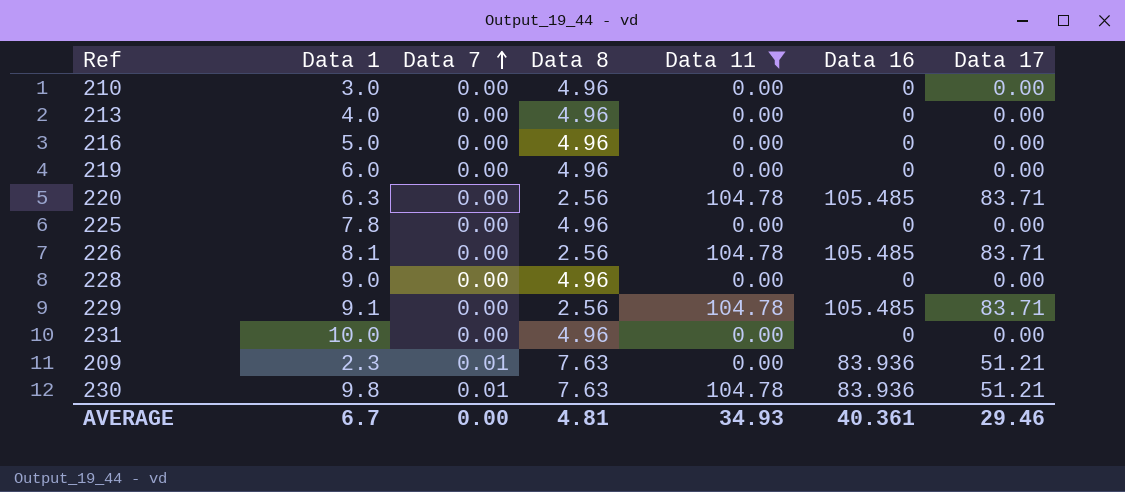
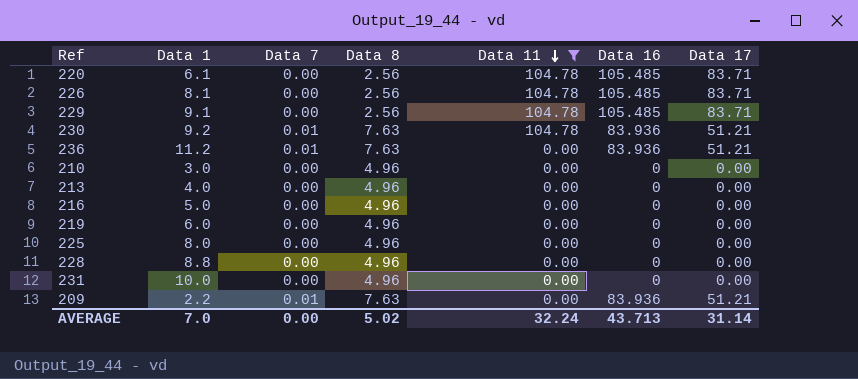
row order: Data 7 ascending -> Data 11 descending
220 | Data 1: 6.3 -> 6.1
230 | Data 1: 9.8 -> 9.2
row 236: none -> 11.2 | 0.01 | 7.63 | 0.00 | 83.936 | 51.21
225 | Data 1: 7.8 -> 8.0
228 | Data 1: 9.0 -> 8.8
209 | Data 1: 2.3 -> 2.2
AVERAGE | Data 1: 6.7 -> 7.0
AVERAGE | Data 8: 4.81 -> 5.02
AVERAGE | Data 11: 34.93 -> 32.24
AVERAGE | Data 16: 40.361 -> 43.713
AVERAGE | Data 17: 29.46 -> 31.14

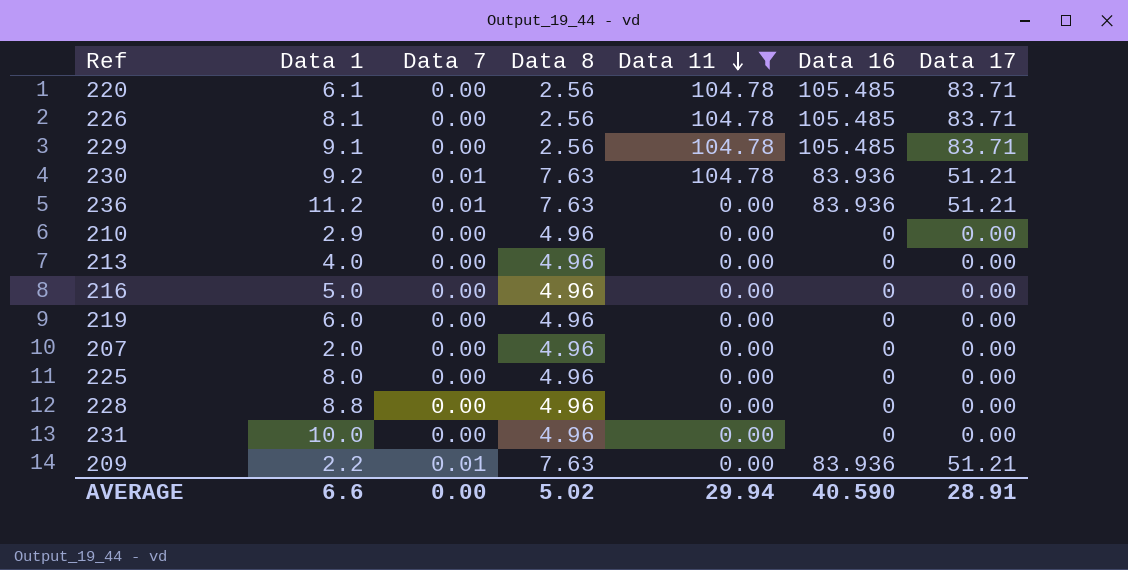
210 | Data 1: 3.0 -> 2.9
row 207: none -> 2.0 | 0.00 | 4.96 | 0.00 | 0 | 0.00
AVERAGE | Data 1: 7.0 -> 6.6
AVERAGE | Data 11: 32.24 -> 29.94
AVERAGE | Data 16: 43.713 -> 40.590
AVERAGE | Data 17: 31.14 -> 28.91

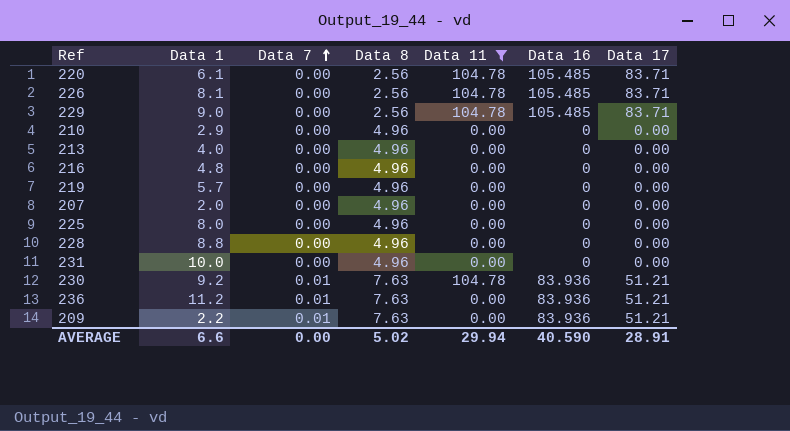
row order: Data 11 descending -> Data 7 ascending
229 | Data 1: 9.1 -> 9.0
216 | Data 1: 5.0 -> 4.8
219 | Data 1: 6.0 -> 5.7

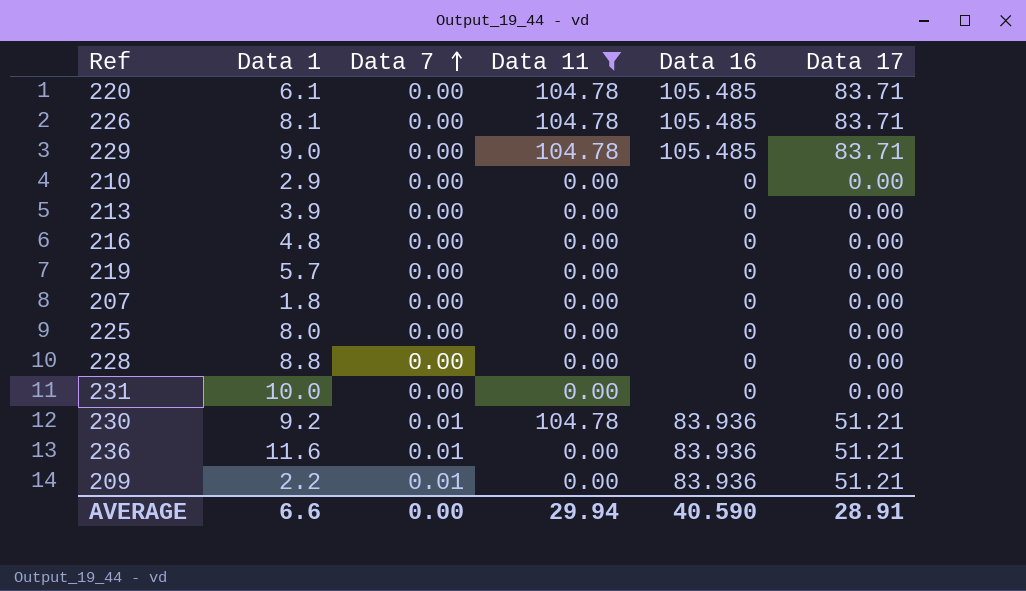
column Data 8 | position: 4 -> none
213 | Data 1: 4.0 -> 3.9
207 | Data 1: 2.0 -> 1.8
236 | Data 1: 11.2 -> 11.6

